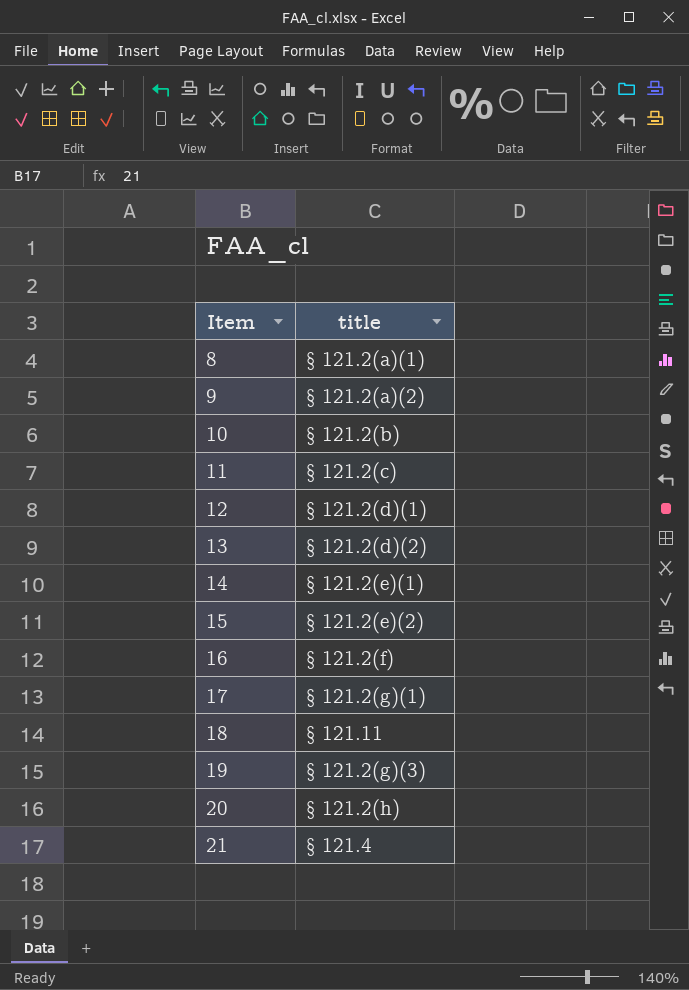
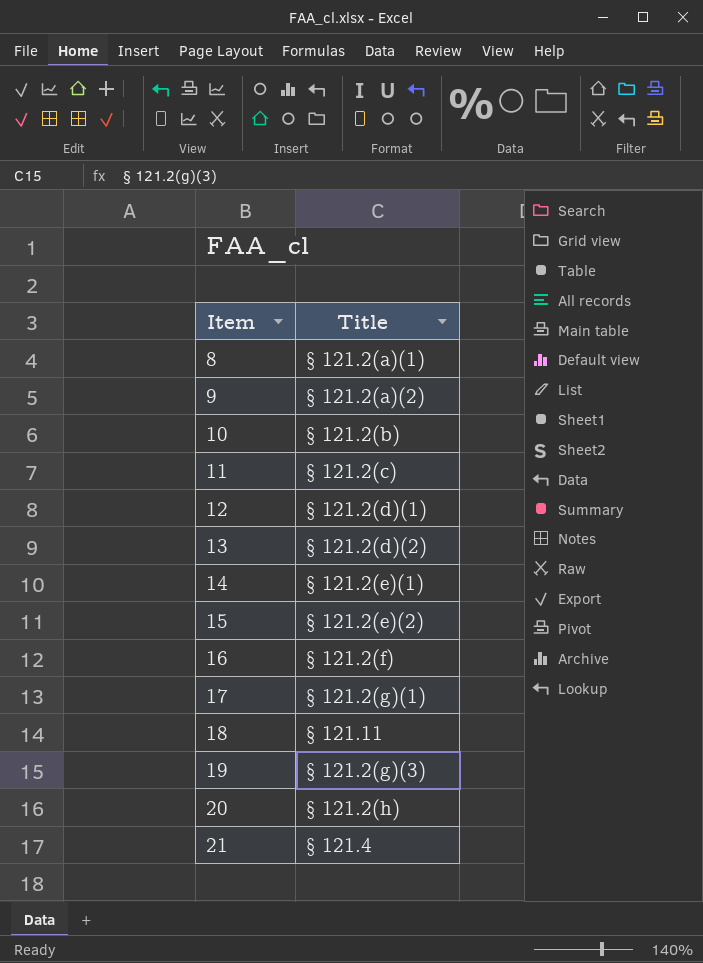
column name: title -> Title

